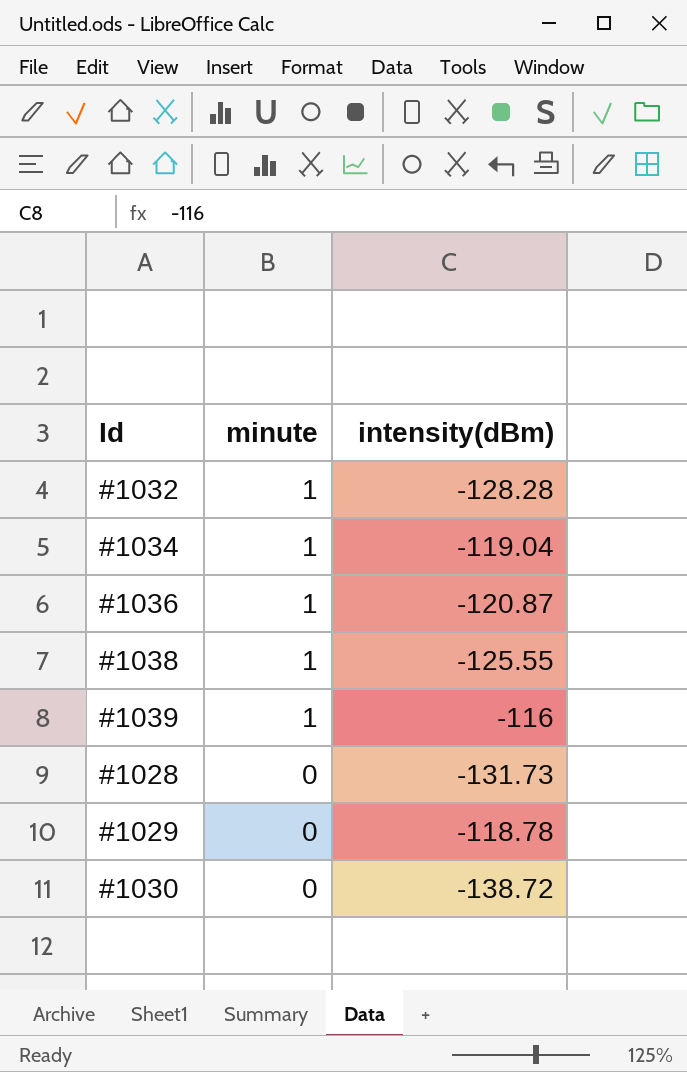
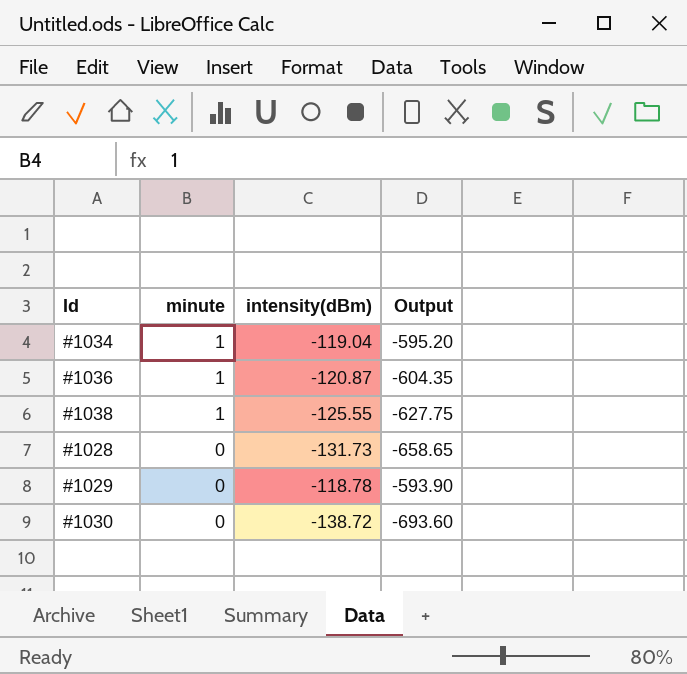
column Output | formula: none -> [intensity(dBm)] * 5
row #1032: 1 | -128.28 -> none
row #1039: 1 | -116 -> none

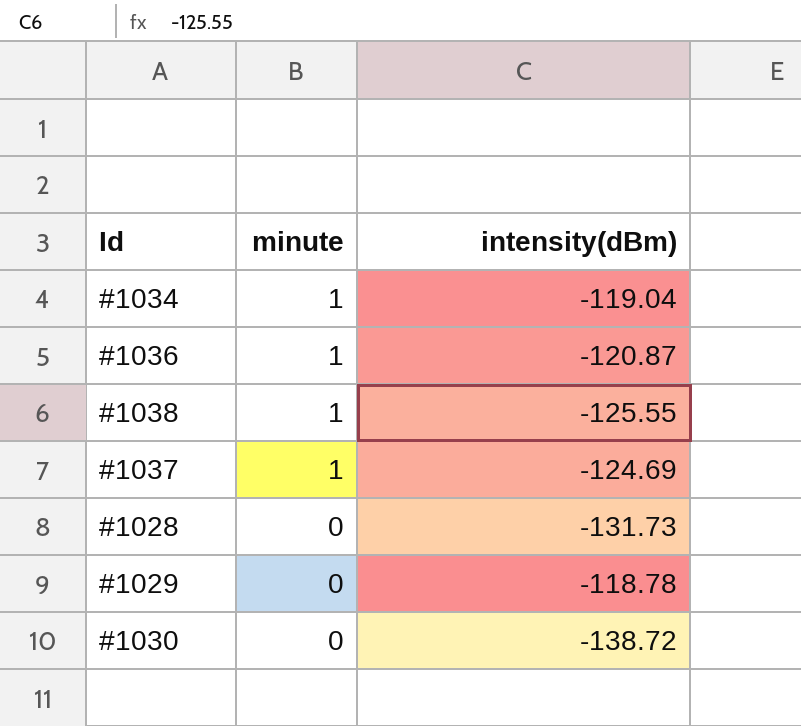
column Output | formula: [intensity(dBm)] * 5 -> none
row #1037: none -> 1 | -124.69

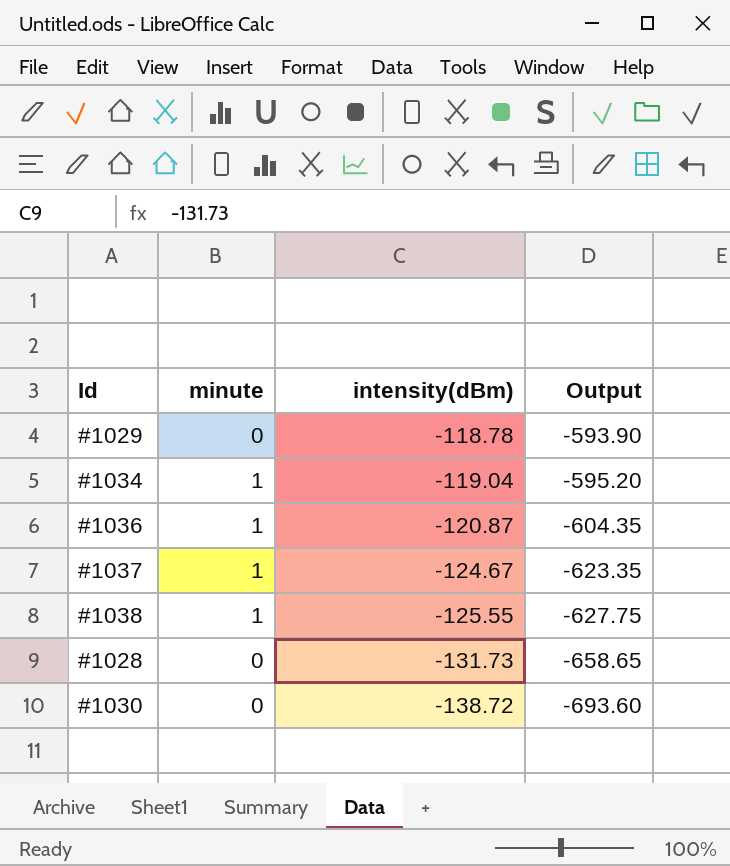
row order: minute descending -> intensity(dBm) descending
column Output | formula: none -> [intensity(dBm)] * 5
#1037 | intensity(dBm): -124.69 -> -124.67

